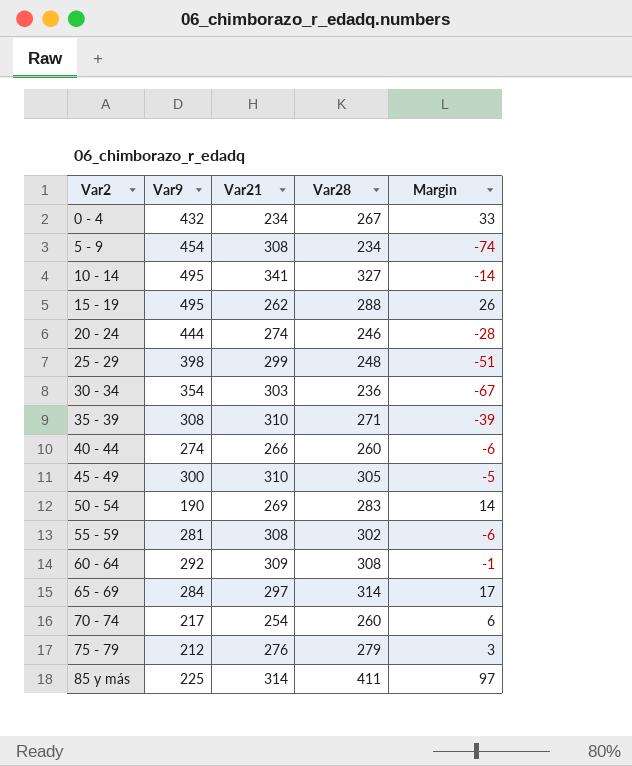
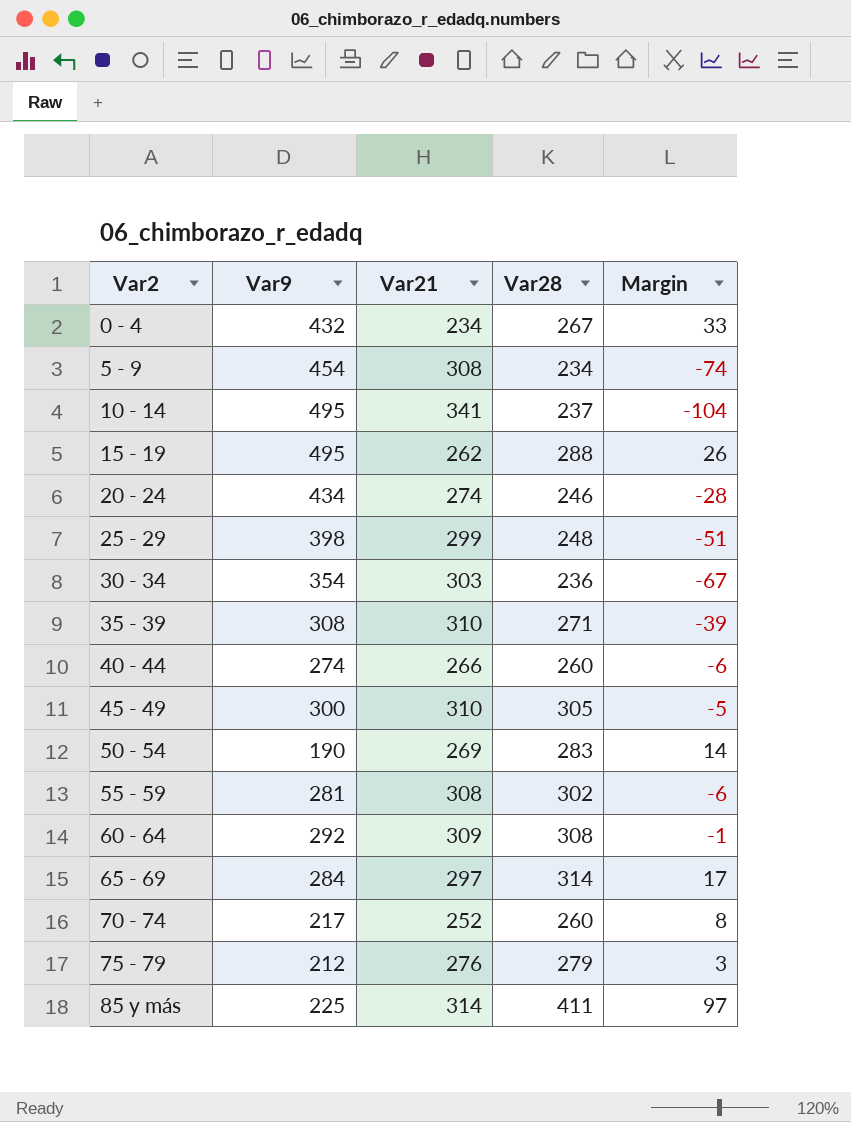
10 - 14 | Var28: 327 -> 237
10 - 14 | Margin: -14 -> -104
20 - 24 | Var9: 444 -> 434
70 - 74 | Var21: 254 -> 252
70 - 74 | Margin: 6 -> 8

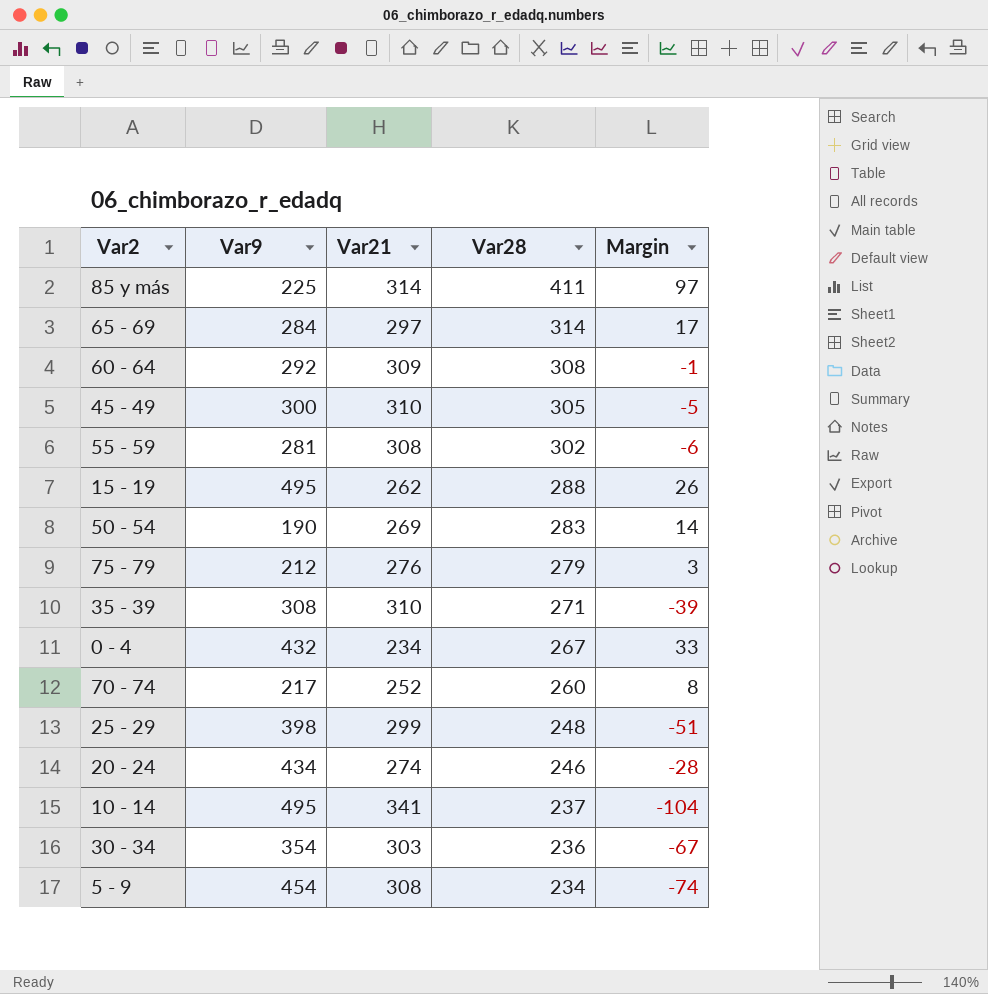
row order: Var2 ascending -> Var28 descending
row 40 - 44: 274 | 266 | 260 | -6 -> none

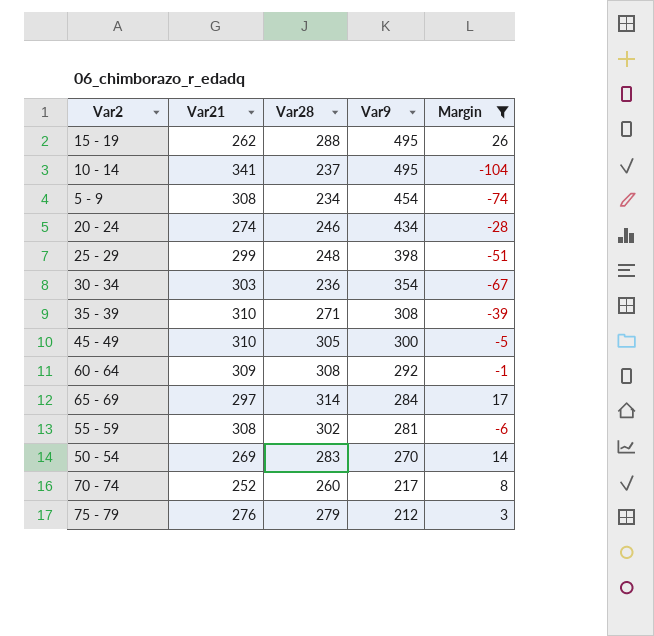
filter: none -> Margin <= 26
row order: Var28 descending -> Var9 descending
column Var9 | position: 2 -> 4
50 - 54 | Var9: 190 -> 270

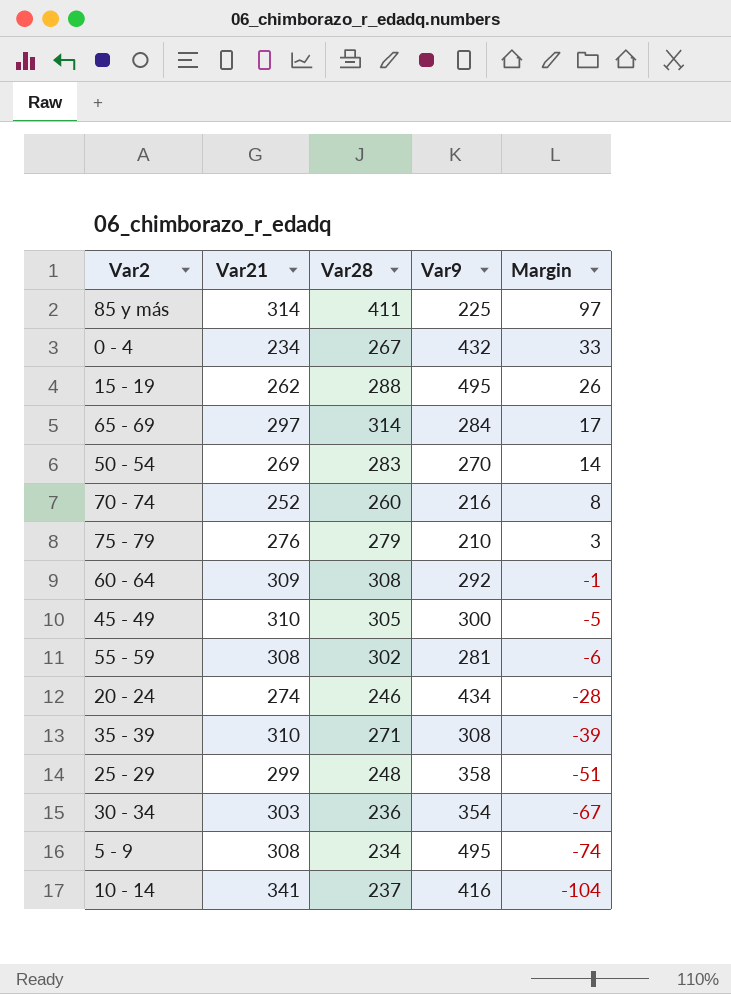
filter: Margin <= 26 -> none
row order: Var9 descending -> Margin descending
70 - 74 | Var9: 217 -> 216
75 - 79 | Var9: 212 -> 210
25 - 29 | Var9: 398 -> 358
5 - 9 | Var9: 454 -> 495
10 - 14 | Var9: 495 -> 416

